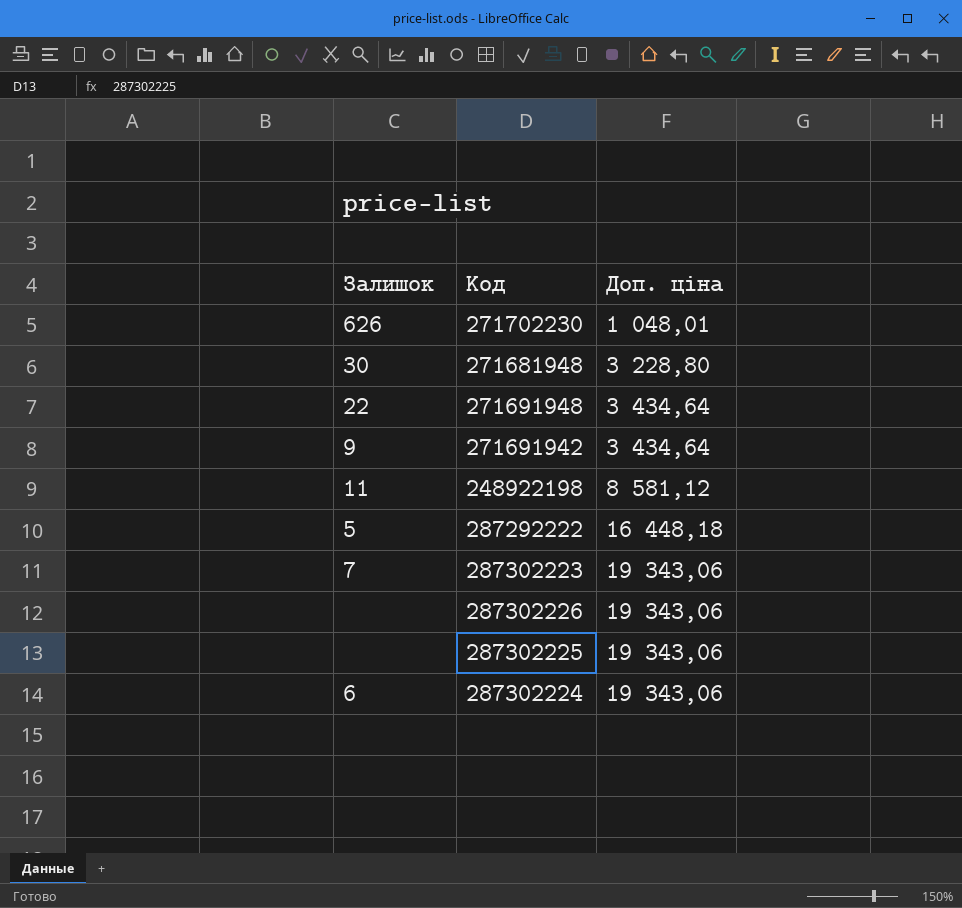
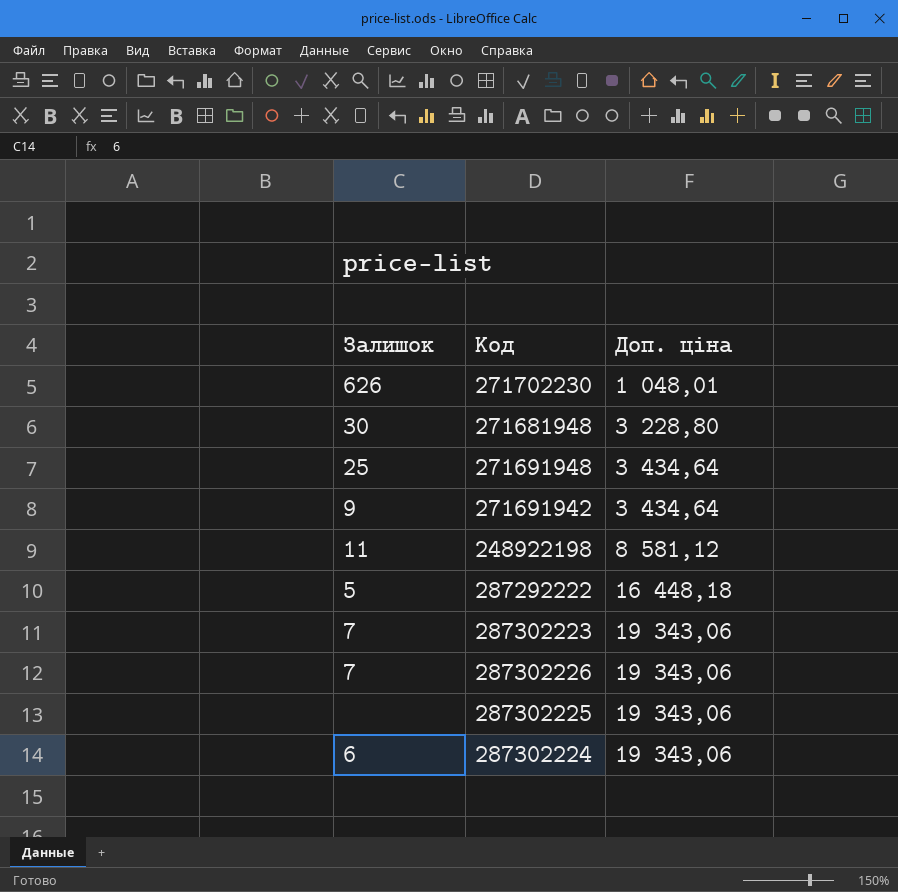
271691948 | Залишок: 22 -> 25
287302226 | Залишок: none -> 7

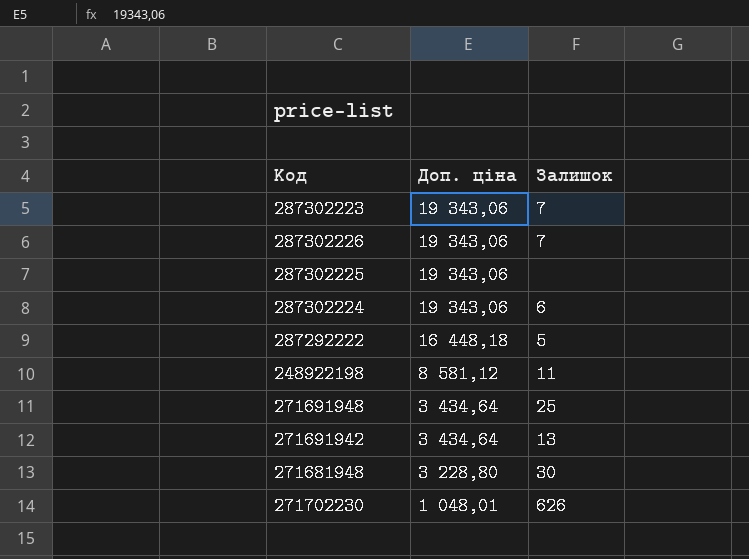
row order: Доп. ціна ascending -> Доп. ціна descending
column Залишок | position: 1 -> 3
271691942 | Залишок: 9 -> 13

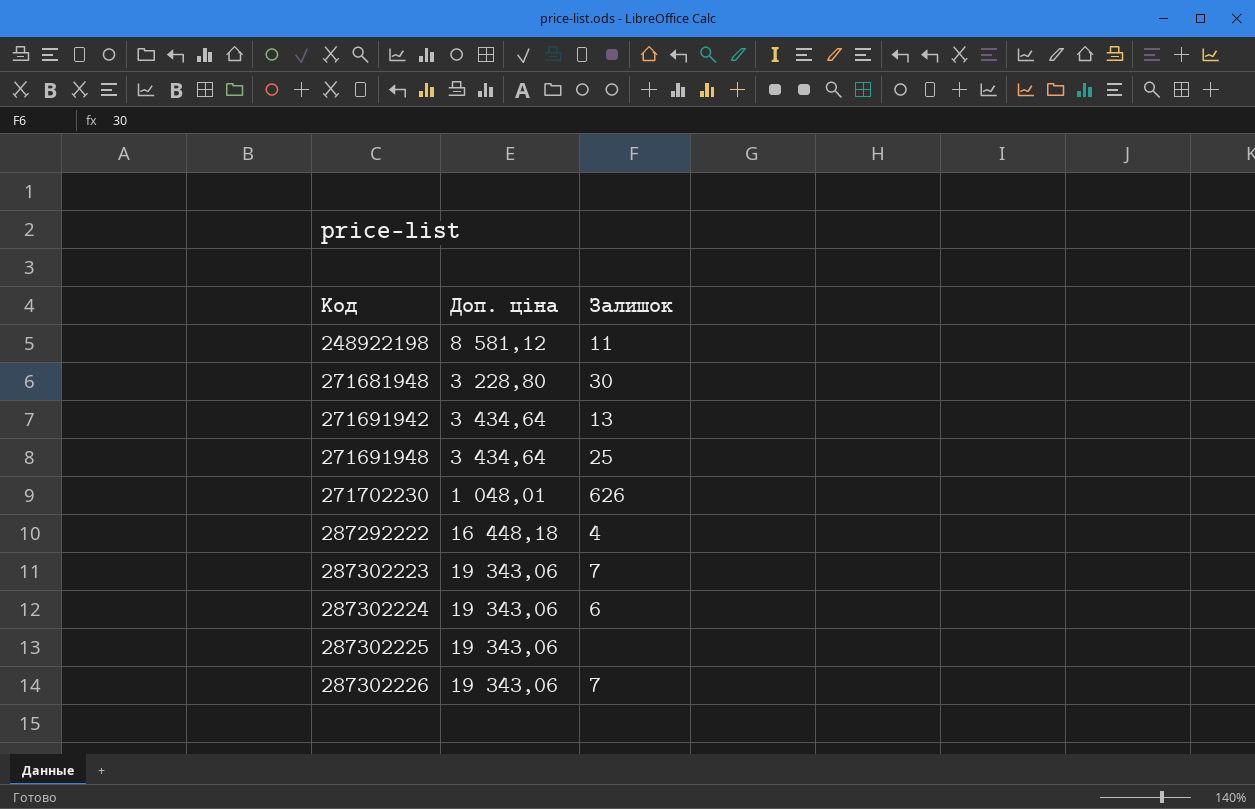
row order: Доп. ціна descending -> Код ascending
287292222 | Залишок: 5 -> 4

